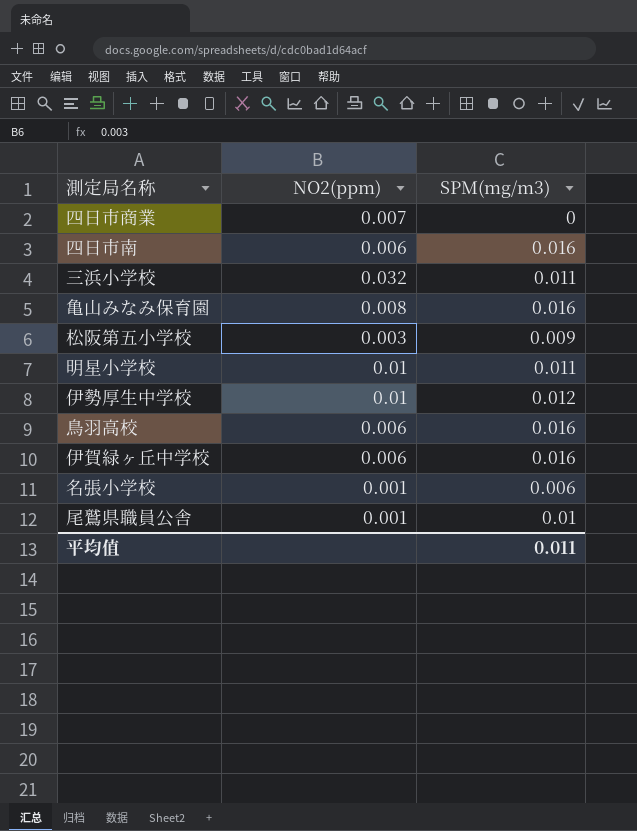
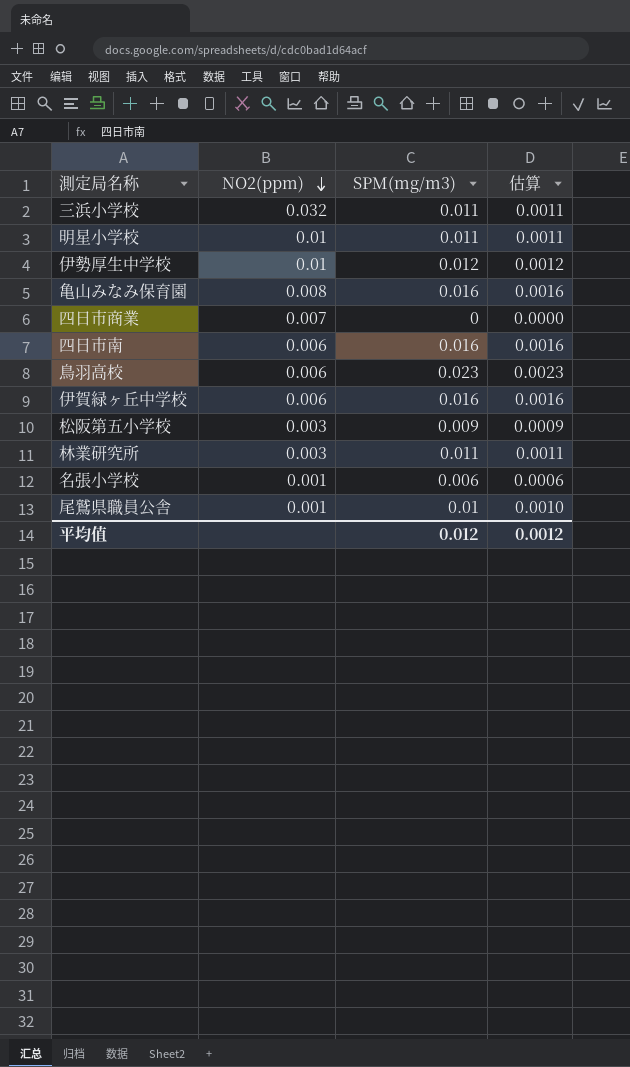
row order: none -> NO2(ppm) descending
column 估算 | formula: none -> [SPM(mg/m3)] * 0.1
鳥羽高校 | SPM(mg/m3): 0.016 -> 0.023
row 林業研究所: none -> 0.003 | 0.011 | 0.0011
平均值 | SPM(mg/m3): 0.011 -> 0.012

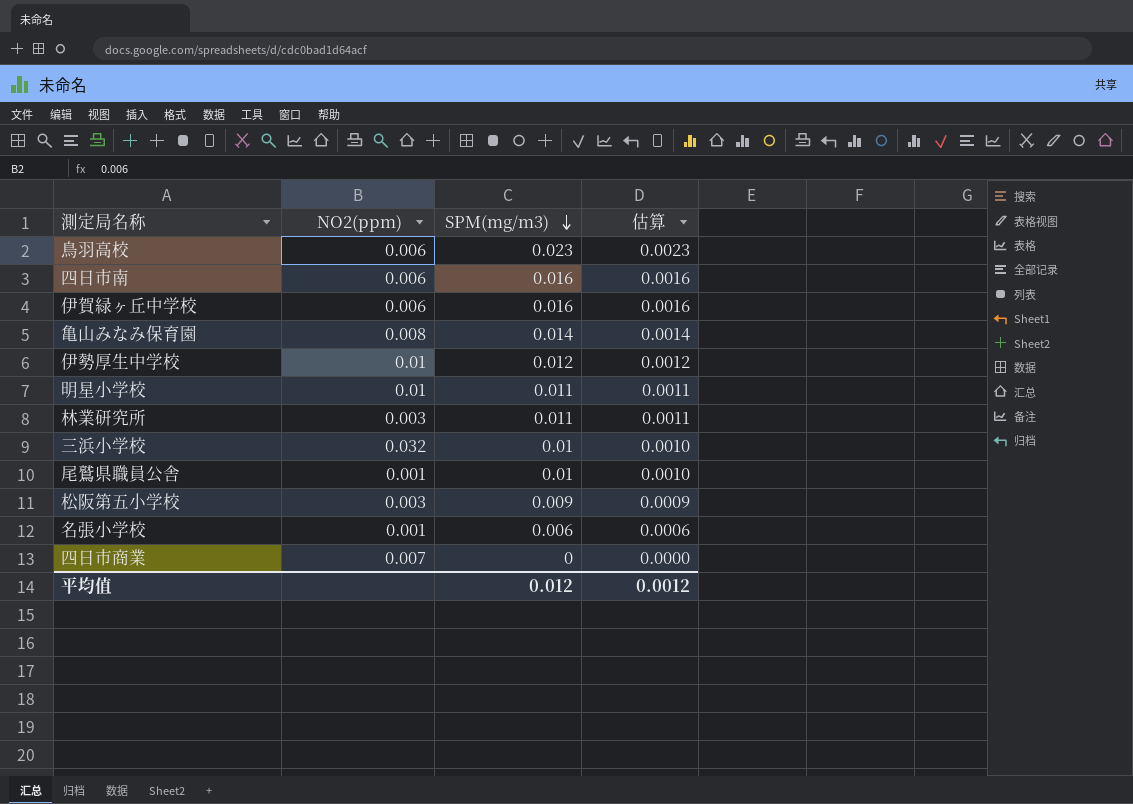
row order: NO2(ppm) descending -> SPM(mg/m3) descending
亀山みなみ保育園 | SPM(mg/m3): 0.016 -> 0.014
亀山みなみ保育園 | 估算: 0.0016 -> 0.0014
三浜小学校 | SPM(mg/m3): 0.011 -> 0.01
三浜小学校 | 估算: 0.0011 -> 0.0010

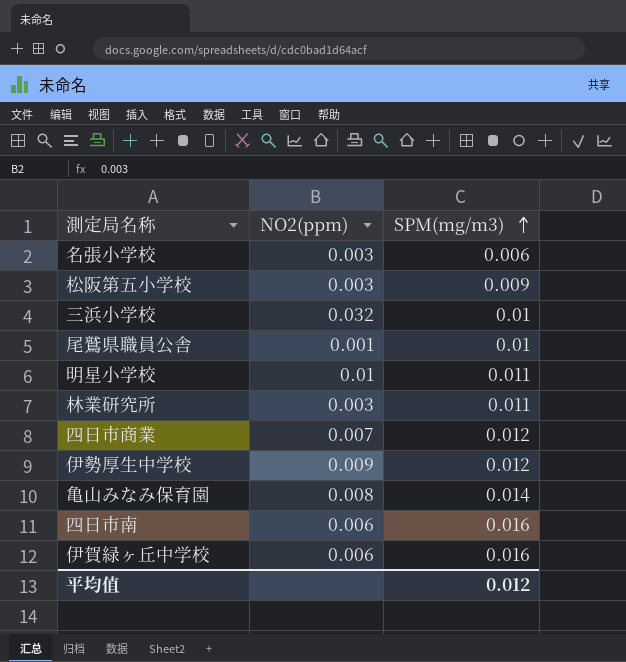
row order: SPM(mg/m3) descending -> SPM(mg/m3) ascending
column 估算 | formula: [SPM(mg/m3)] * 0.1 -> none
row 鳥羽高校: 0.006 | 0.023 | 0.0023 -> none
名張小学校 | NO2(ppm): 0.001 -> 0.003
四日市商業 | SPM(mg/m3): 0 -> 0.012
伊勢厚生中学校 | NO2(ppm): 0.01 -> 0.009

